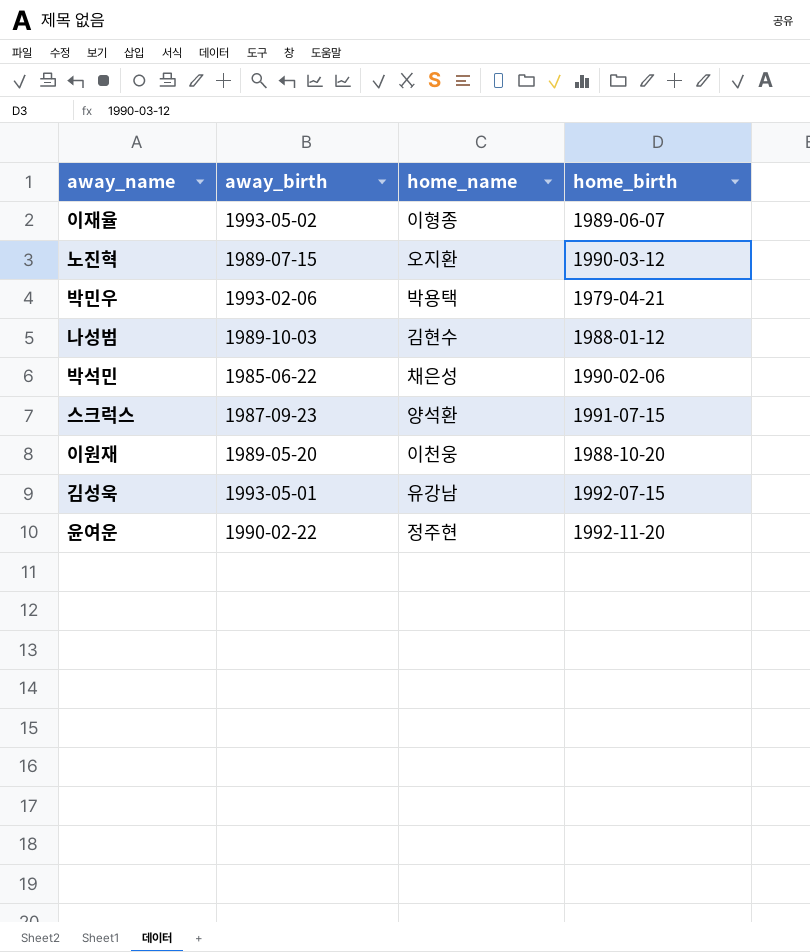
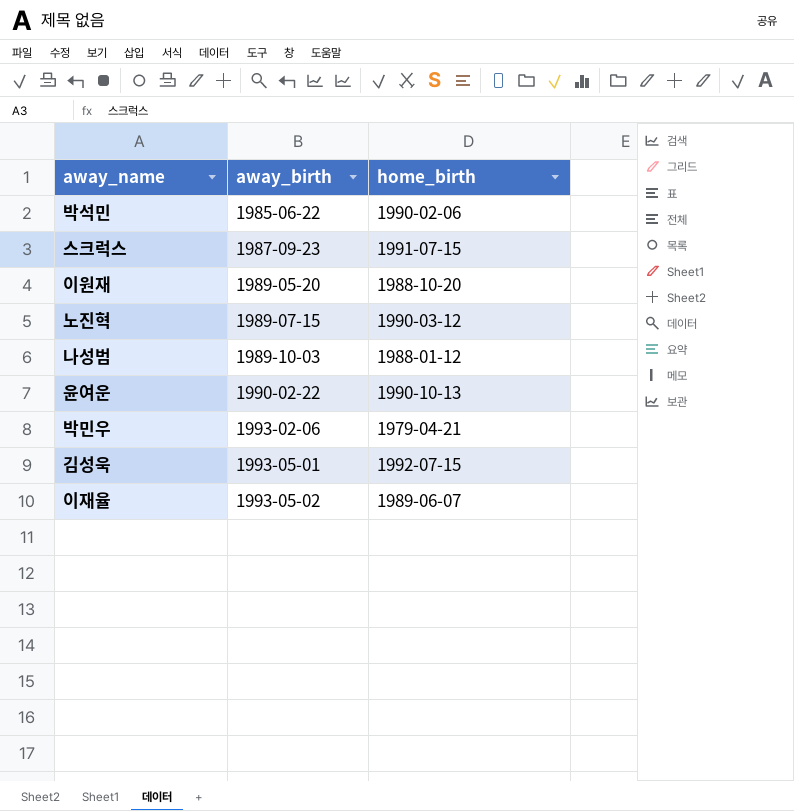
row order: none -> away_birth ascending
column home_name | position: 3 -> none
윤여운 | home_birth: 1992-11-20 -> 1990-10-13

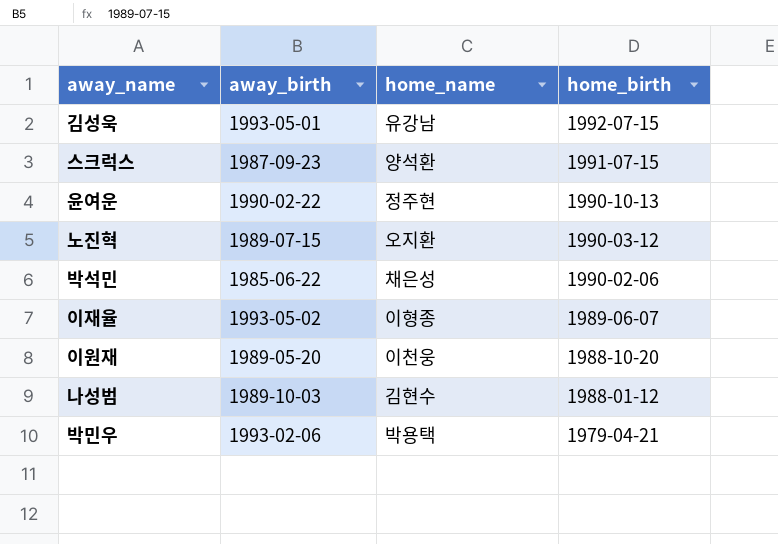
row order: away_birth ascending -> home_birth descending
column home_name | position: none -> 3

